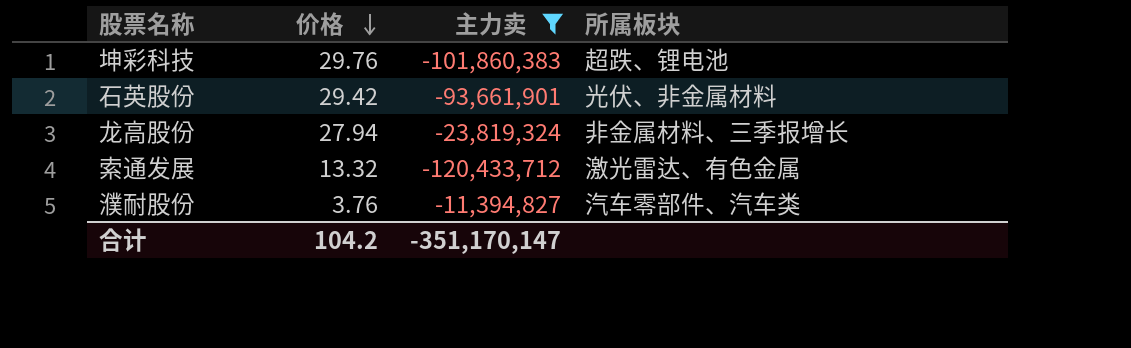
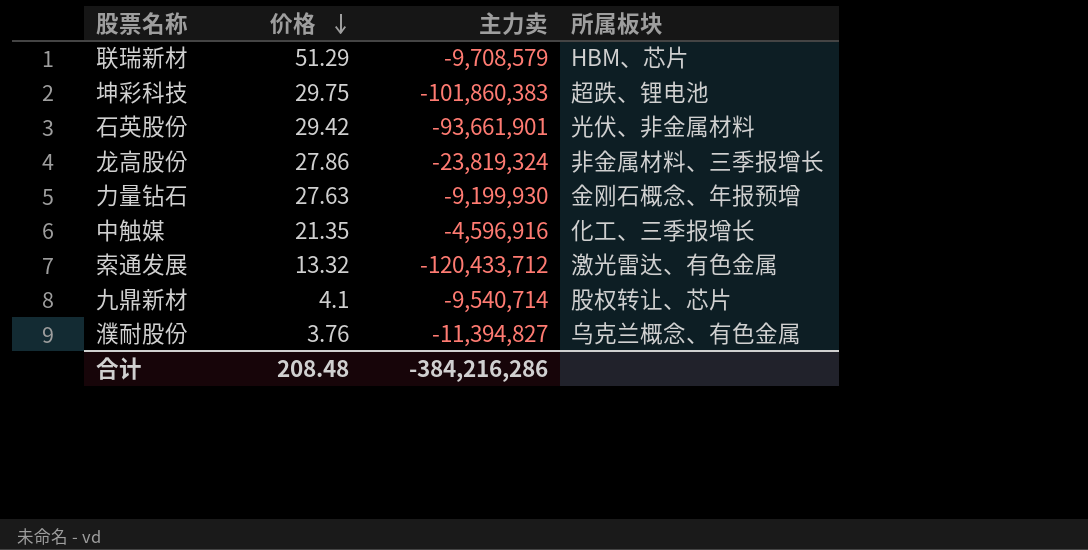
filter: 主力卖 <= -11,394,827 -> none
坤彩科技 | 价格: 29.76 -> 29.75
龙高股份 | 价格: 27.94 -> 27.86
濮耐股份 | 所属板块: 汽车零部件、汽车类 -> 乌克兰概念、有色金属
合计 | 价格: 104.2 -> 208.48
合计 | 主力卖: -351,170,147 -> -384,216,286

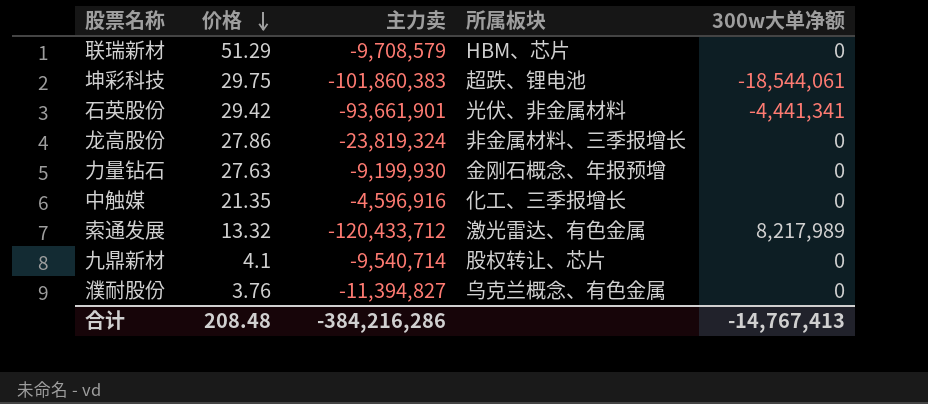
column 300w大单净额 | position: none -> 5

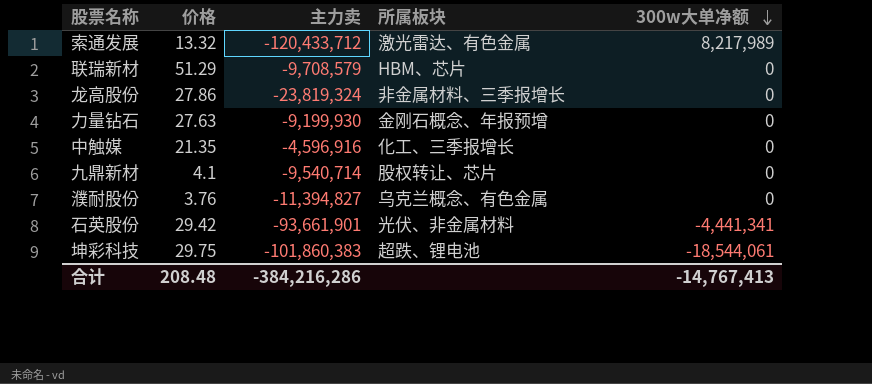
row order: 价格 descending -> 300w大单净额 descending

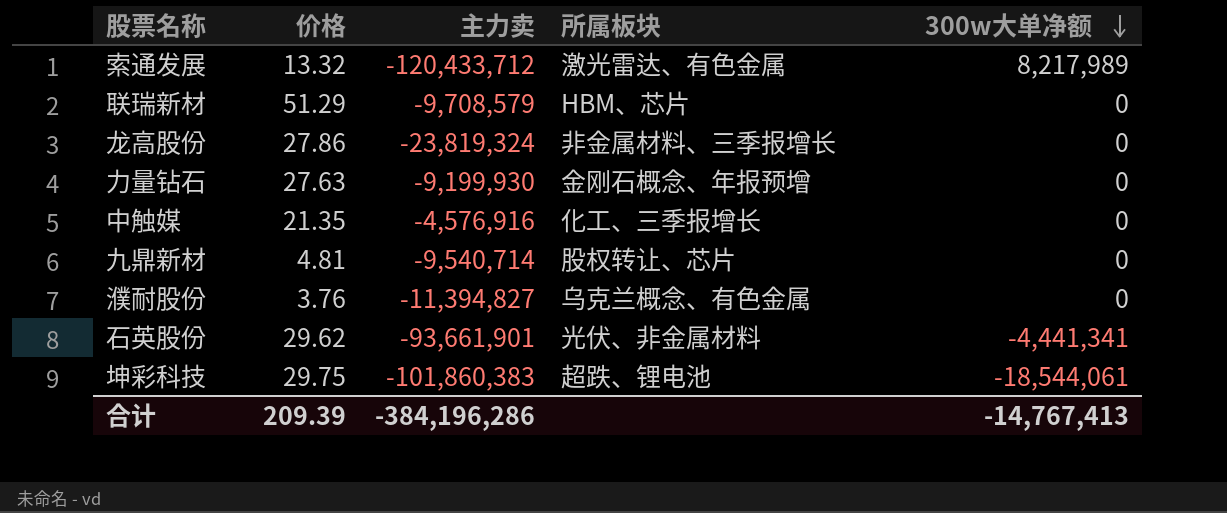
中触媒 | 主力卖: -4,596,916 -> -4,576,916
九鼎新材 | 价格: 4.1 -> 4.81
石英股份 | 价格: 29.42 -> 29.62
合计 | 价格: 208.48 -> 209.39
合计 | 主力卖: -384,216,286 -> -384,196,286

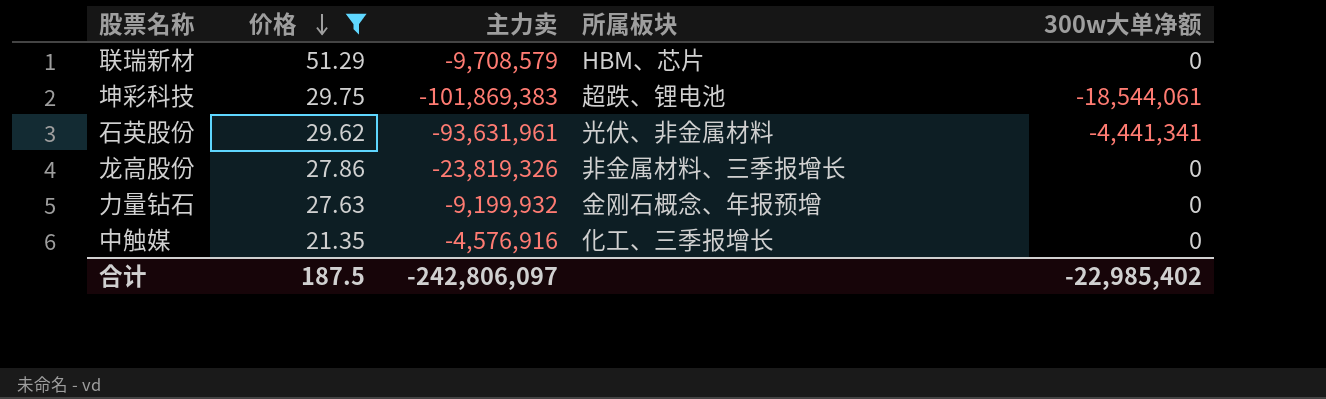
filter: none -> 价格 >= 21.35
row order: 300w大单净额 descending -> 价格 descending
坤彩科技 | 主力卖: -101,860,383 -> -101,869,383
石英股份 | 主力卖: -93,661,901 -> -93,631,961
龙高股份 | 主力卖: -23,819,324 -> -23,819,326
力量钻石 | 主力卖: -9,199,930 -> -9,199,932
合计 | 价格: 209.39 -> 187.5
合计 | 主力卖: -384,196,286 -> -242,806,097
合计 | 300w大单净额: -14,767,413 -> -22,985,402

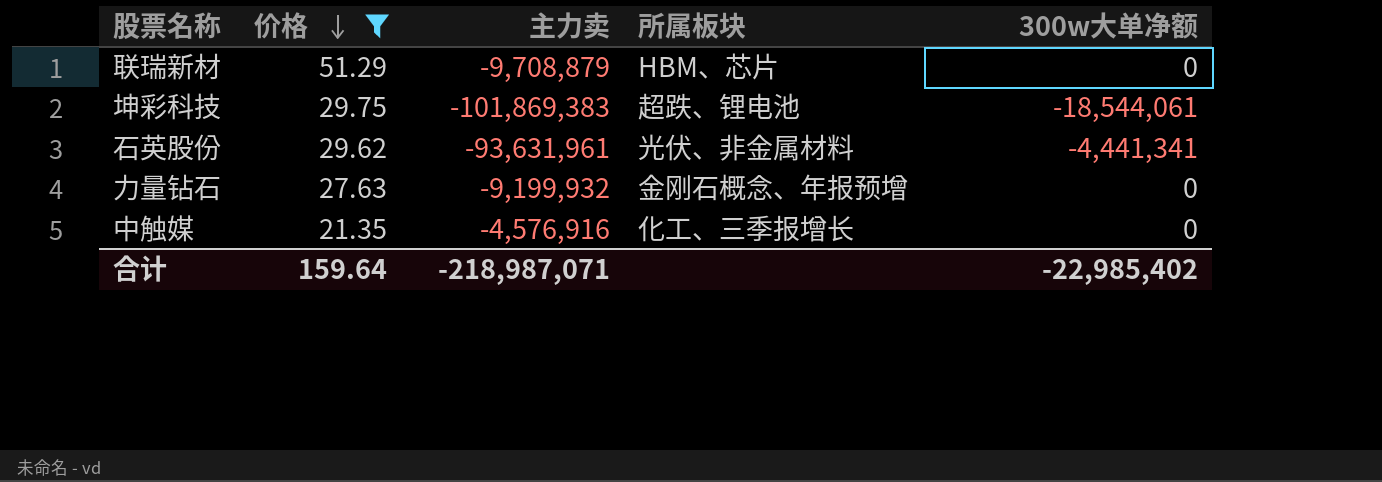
row 龙高股份: 27.86 | -23,819,326 | 非金属材料、三季报增长 | 0 -> none
联瑞新材 | 主力卖: -9,708,579 -> -9,708,879
合计 | 价格: 187.5 -> 159.64
合计 | 主力卖: -242,806,097 -> -218,987,071

